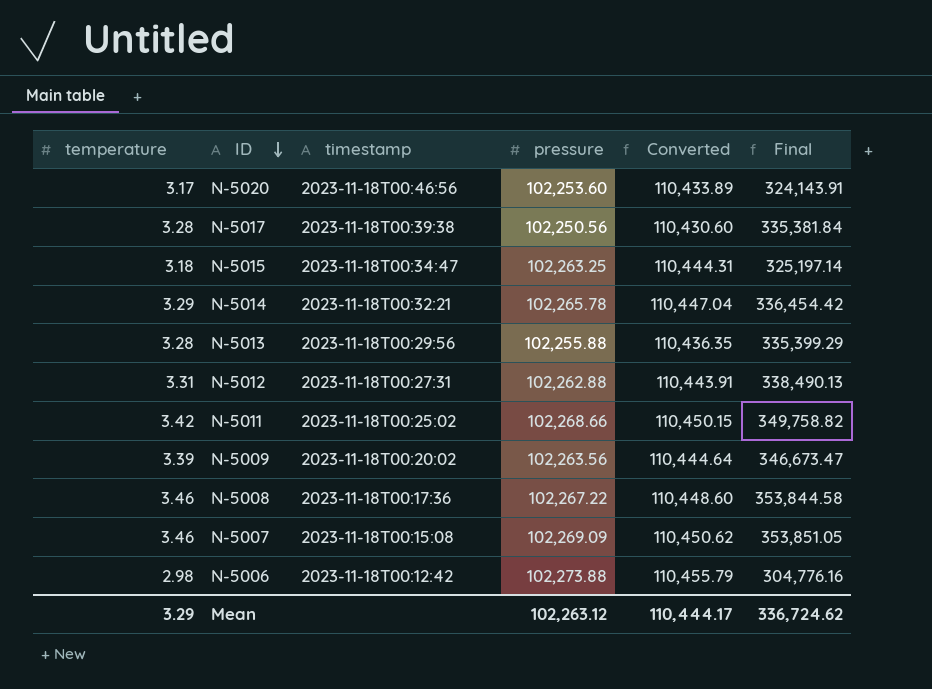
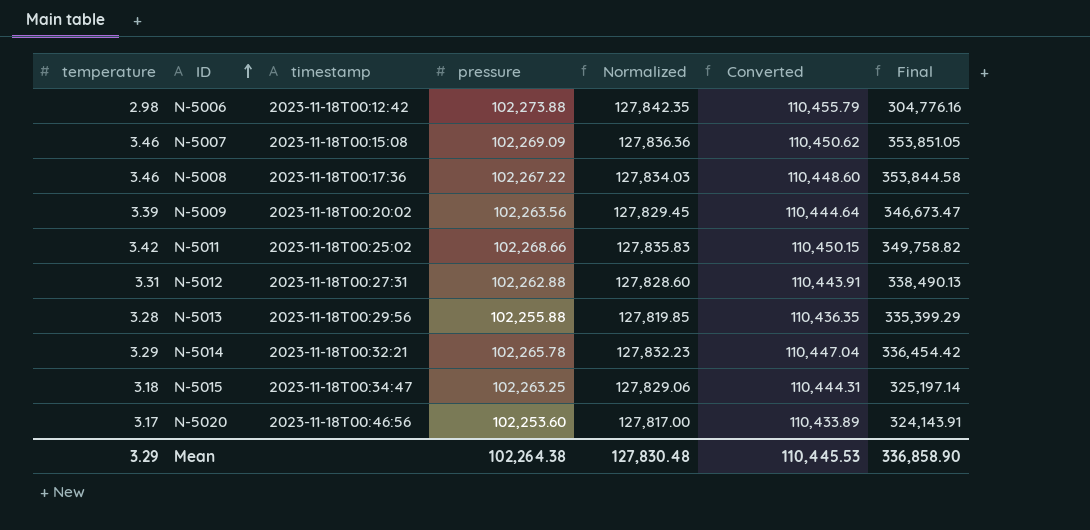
row order: ID descending -> ID ascending
column Normalized | formula: none -> [pressure] * 1.25
row N-5017: 3.28 | 2023-11-18T00:39:38 | 102,250.56 | 110,430.60 | 335,381.84 -> none
Mean | pressure: 102,263.12 -> 102,264.38
Mean | Converted: 110,444.17 -> 110,445.53
Mean | Final: 336,724.62 -> 336,858.90

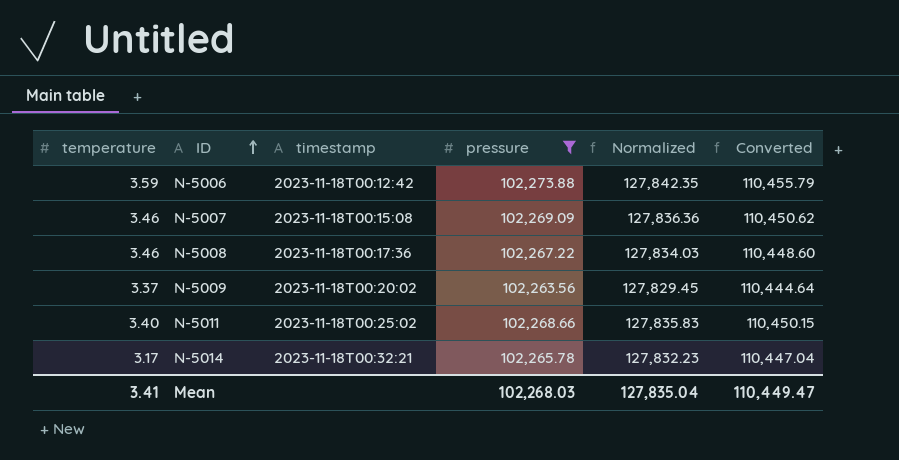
filter: none -> pressure >= 102,263.56
column Final | formula: [temperature] * [pressure] -> none
N-5006 | temperature: 2.98 -> 3.59
N-5009 | temperature: 3.39 -> 3.37
N-5011 | temperature: 3.42 -> 3.40
N-5014 | temperature: 3.29 -> 3.17
Mean | temperature: 3.29 -> 3.41
Mean | pressure: 102,264.38 -> 102,268.03
Mean | Normalized: 127,830.48 -> 127,835.04
Mean | Converted: 110,445.53 -> 110,449.47

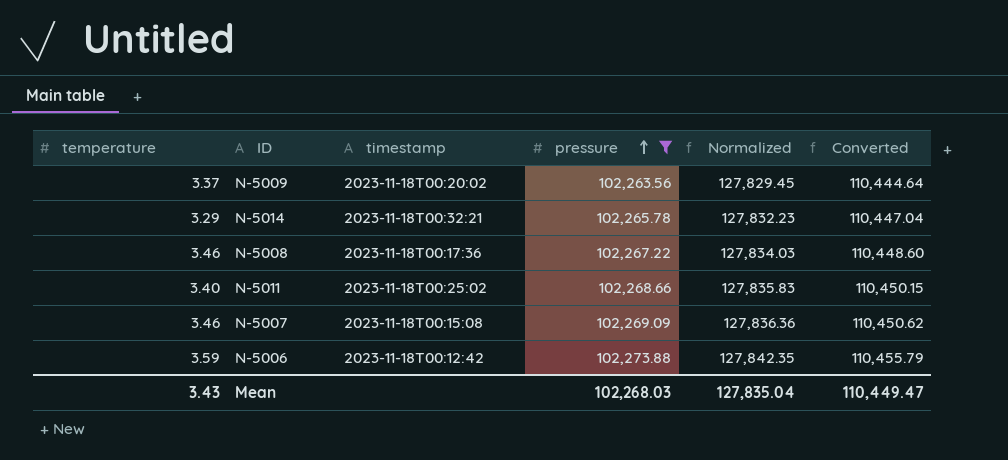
row order: ID ascending -> pressure ascending
N-5014 | temperature: 3.17 -> 3.29
Mean | temperature: 3.41 -> 3.43

